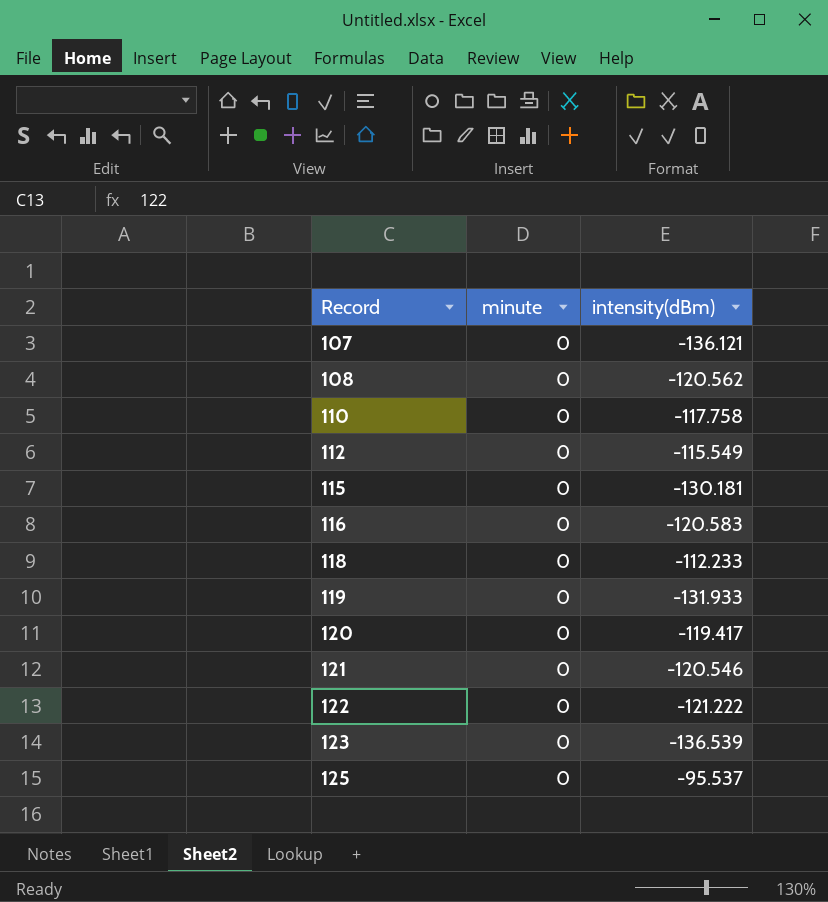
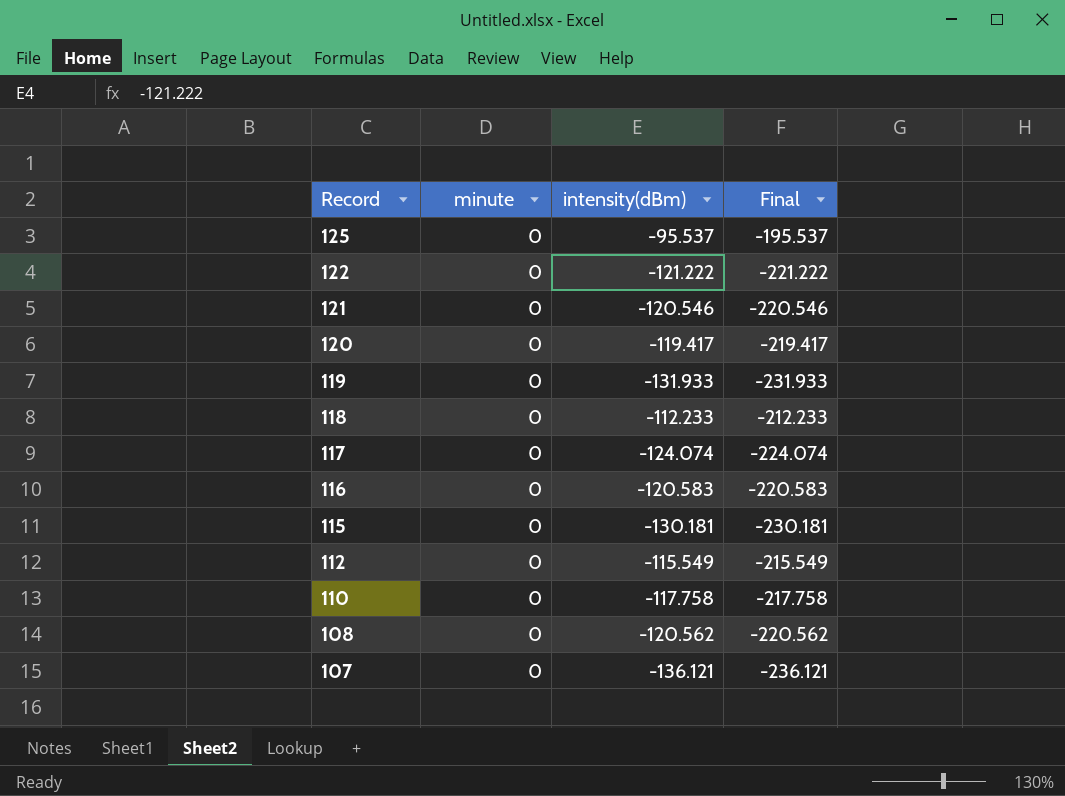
row order: Record ascending -> Record descending
column Final | formula: none -> [intensity(dBm)] - 100
row 123: 0 | -136.539 -> none
row 117: none -> 0 | -124.074 | -224.074

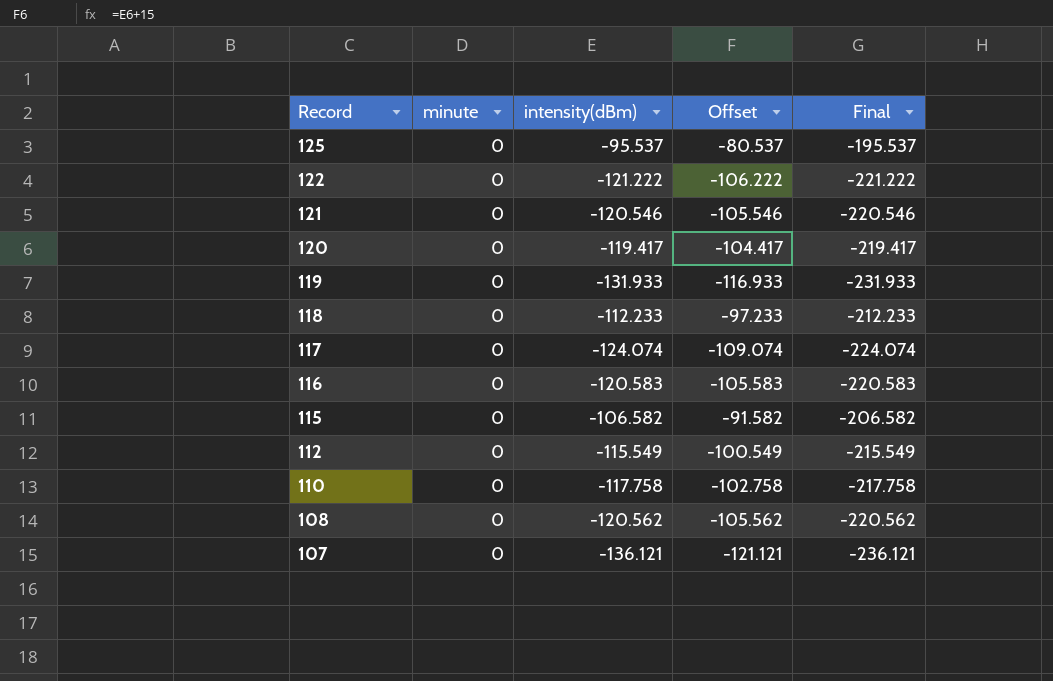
column Offset | formula: none -> [intensity(dBm)] + 15
115 | intensity(dBm): -130.181 -> -106.582
115 | Final: -230.181 -> -206.582

